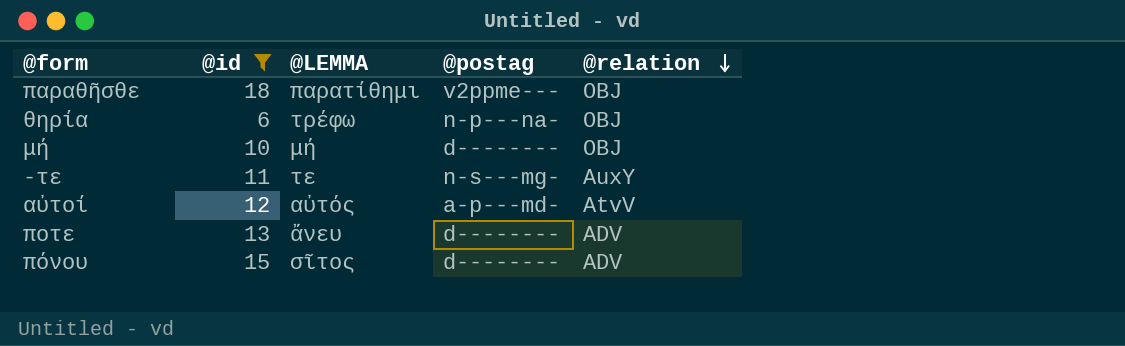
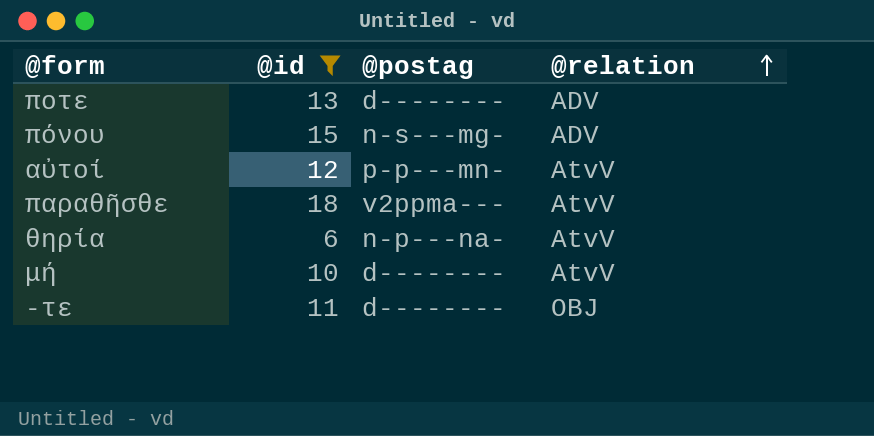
row order: @relation descending -> @relation ascending
column @LEMMA | position: 3 -> none
πόνου | @postag: d-------- -> n-s---mg-
αὐτοί | @postag: a-p---md- -> p-p---mn-
παραθῆσθε | @postag: v2ppme--- -> v2ppma---
παραθῆσθε | @relation: OBJ -> AtvV
θηρία | @relation: OBJ -> AtvV
μή | @relation: OBJ -> AtvV
-τε | @postag: n-s---mg- -> d--------
-τε | @relation: AuxY -> OBJ

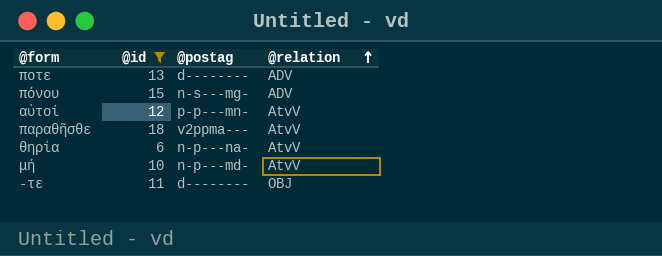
μή | @postag: d-------- -> n-p---md-

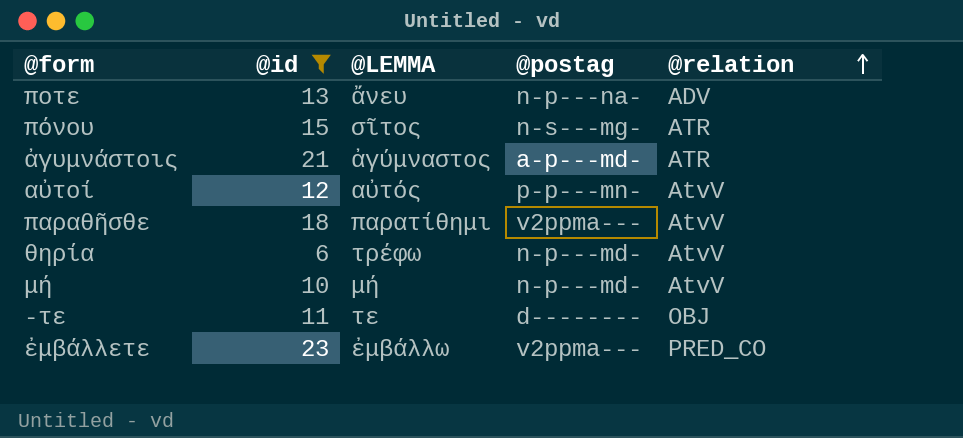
column @LEMMA | position: none -> 3
ποτε | @postag: d-------- -> n-p---na-
πόνου | @relation: ADV -> ATR
row ἀγυμνάστοις: none -> 21 | ἀγύμναστος | a-p---md- | ATR
θηρία | @postag: n-p---na- -> n-p---md-
row ἐμβάλλετε: none -> 23 | ἐμβάλλω | v2ppma--- | PRED_CO

